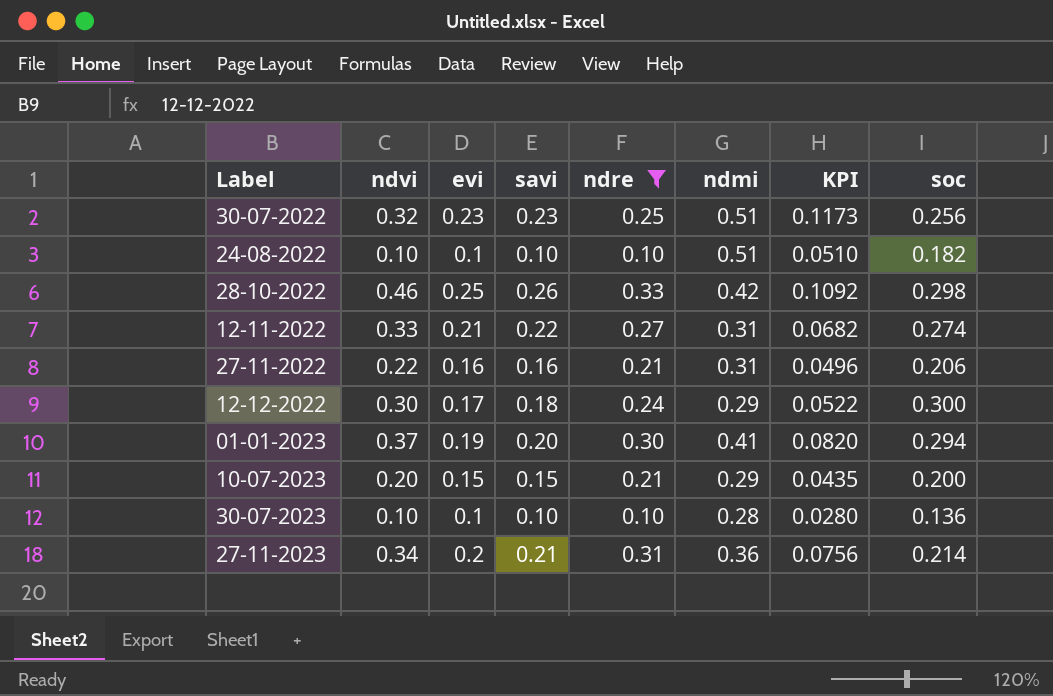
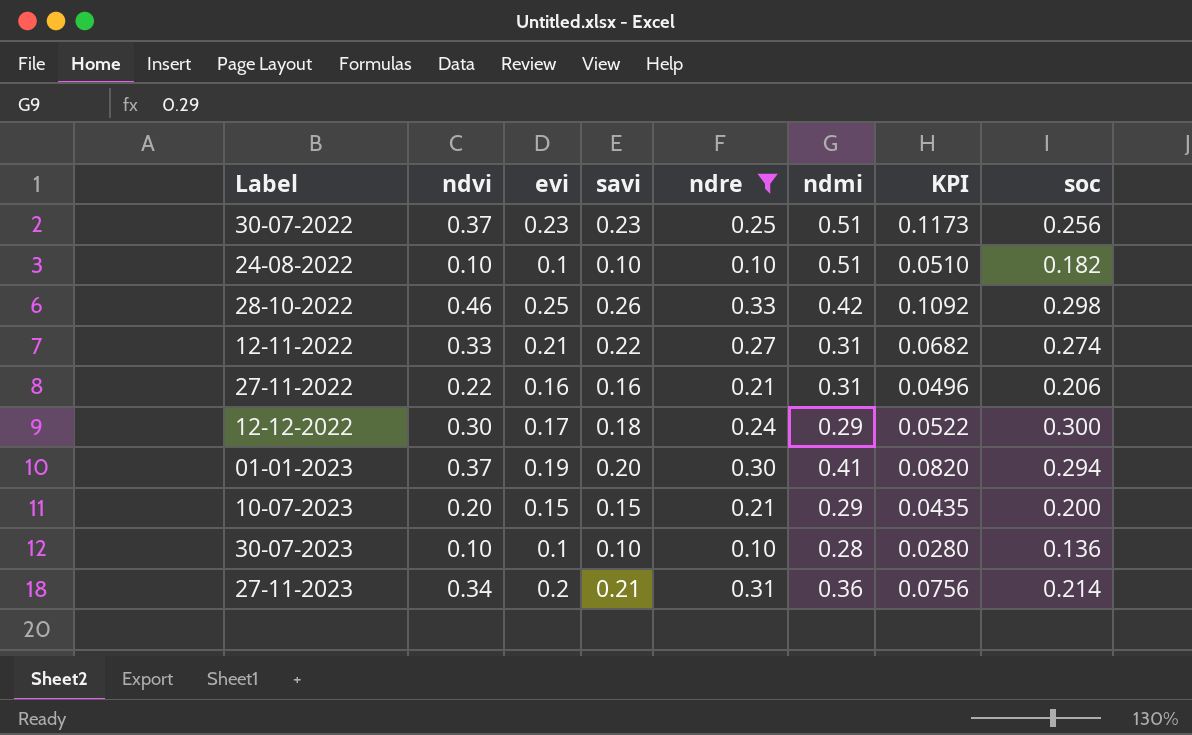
30-07-2022 | ndvi: 0.32 -> 0.37

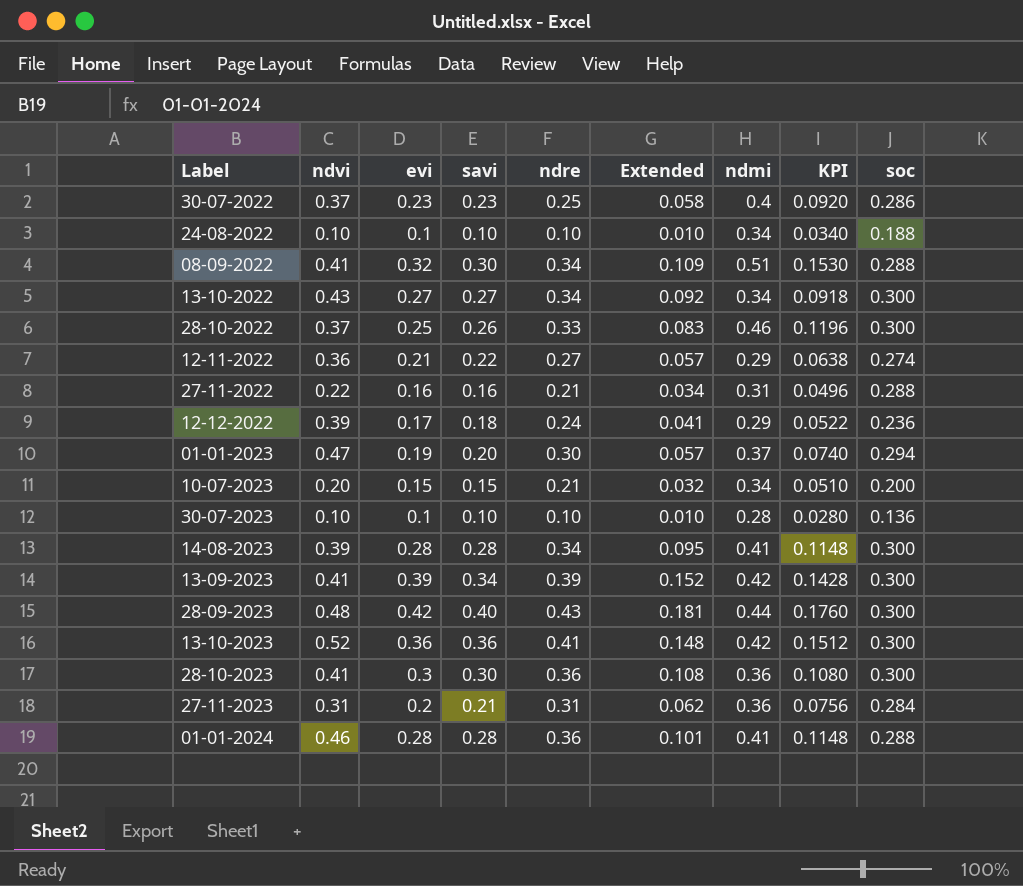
filter: ndre <= 0.33 -> none
column Extended | formula: none -> [evi] * [ndre]
30-07-2022 | ndmi: 0.51 -> 0.4
30-07-2022 | KPI: 0.1173 -> 0.0920
30-07-2022 | soc: 0.256 -> 0.286
24-08-2022 | ndmi: 0.51 -> 0.34
24-08-2022 | KPI: 0.0510 -> 0.0340
24-08-2022 | soc: 0.182 -> 0.188
28-10-2022 | ndvi: 0.46 -> 0.37
28-10-2022 | ndmi: 0.42 -> 0.46
28-10-2022 | KPI: 0.1092 -> 0.1196
28-10-2022 | soc: 0.298 -> 0.300
12-11-2022 | ndvi: 0.33 -> 0.36
12-11-2022 | ndmi: 0.31 -> 0.29
12-11-2022 | KPI: 0.0682 -> 0.0638
27-11-2022 | soc: 0.206 -> 0.288
12-12-2022 | ndvi: 0.30 -> 0.39
12-12-2022 | soc: 0.300 -> 0.236
01-01-2023 | ndvi: 0.37 -> 0.47
01-01-2023 | ndmi: 0.41 -> 0.37
01-01-2023 | KPI: 0.0820 -> 0.0740
10-07-2023 | ndmi: 0.29 -> 0.34
10-07-2023 | KPI: 0.0435 -> 0.0510
27-11-2023 | ndvi: 0.34 -> 0.31
27-11-2023 | soc: 0.214 -> 0.284

